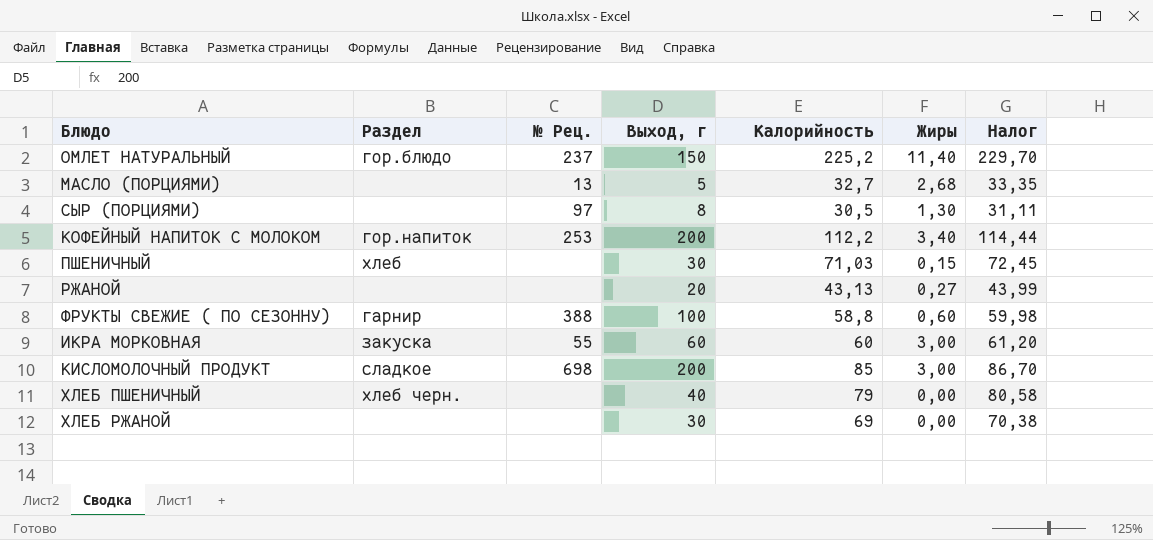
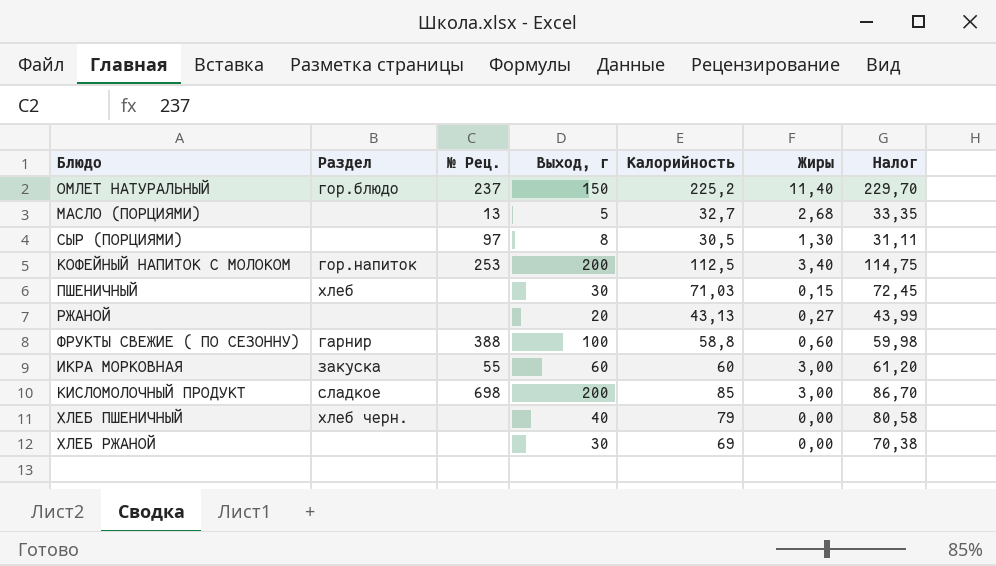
КОФЕЙНЫЙ НАПИТОК С МОЛОКОМ | Калорийность: 112,2 -> 112,5
КОФЕЙНЫЙ НАПИТОК С МОЛОКОМ | Налог: 114,44 -> 114,75

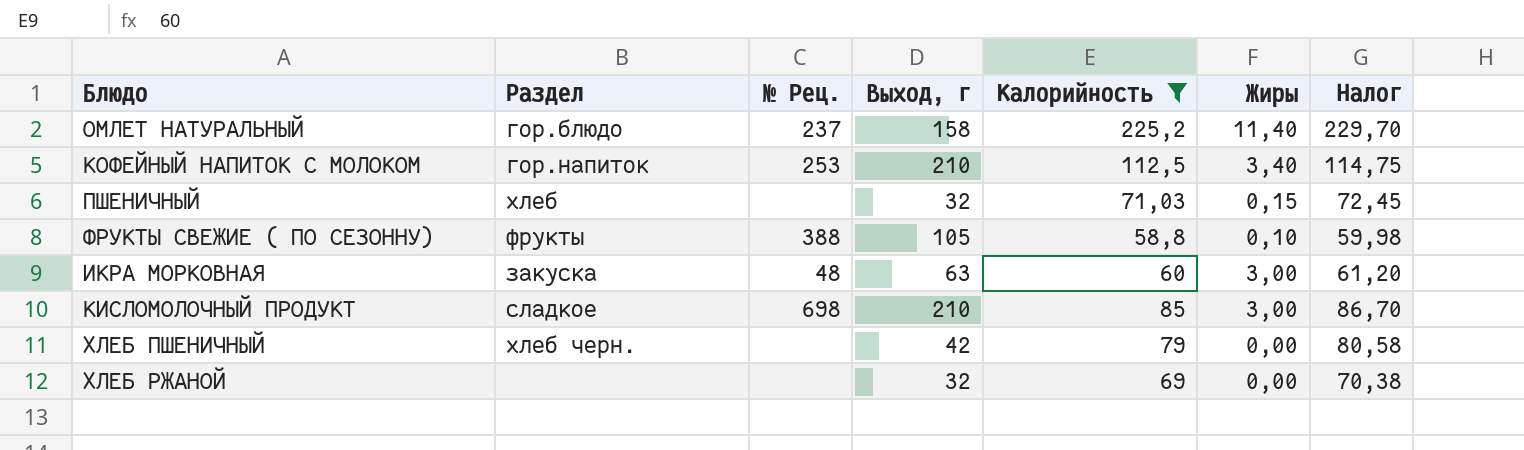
filter: none -> Калорийность >= 58,8
ОМЛЕТ НАТУРАЛЬНЫЙ | Выход, г: 150 -> 158
КОФЕЙНЫЙ НАПИТОК С МОЛОКОМ | Выход, г: 200 -> 210
ПШЕНИЧНЫЙ | Выход, г: 30 -> 32
ФРУКТЫ СВЕЖИЕ ( ПО СЕЗОННУ) | Раздел: гарнир -> фрукты
ФРУКТЫ СВЕЖИЕ ( ПО СЕЗОННУ) | Выход, г: 100 -> 105
ФРУКТЫ СВЕЖИЕ ( ПО СЕЗОННУ) | Жиры: 0,60 -> 0,10
ИКРА МОРКОВНАЯ | № Рец.: 55 -> 48
ИКРА МОРКОВНАЯ | Выход, г: 60 -> 63
КИСЛОМОЛОЧНЫЙ ПРОДУКТ | Выход, г: 200 -> 210
ХЛЕБ ПШЕНИЧНЫЙ | Выход, г: 40 -> 42
ХЛЕБ РЖАНОЙ | Выход, г: 30 -> 32

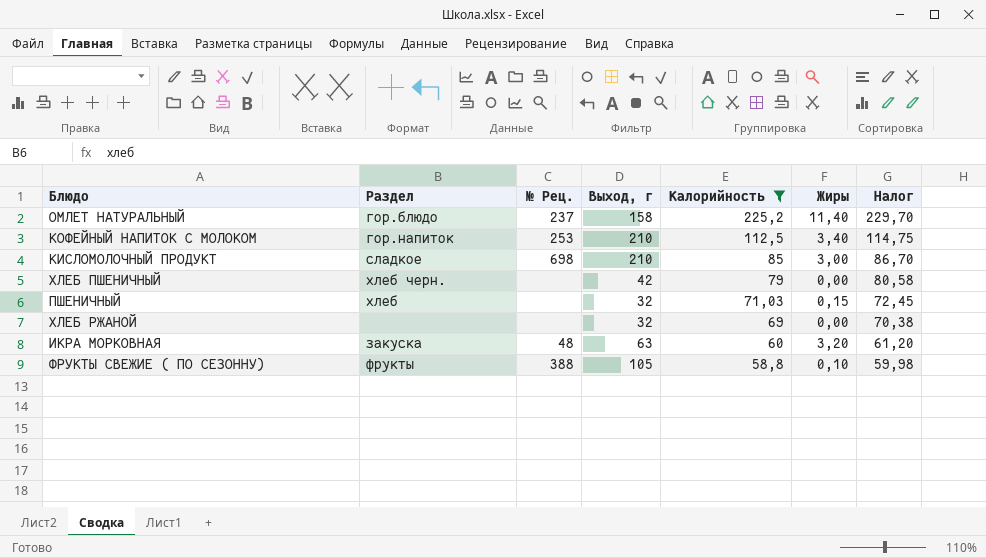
row order: none -> Калорийность descending
ИКРА МОРКОВНАЯ | Жиры: 3,00 -> 3,20

